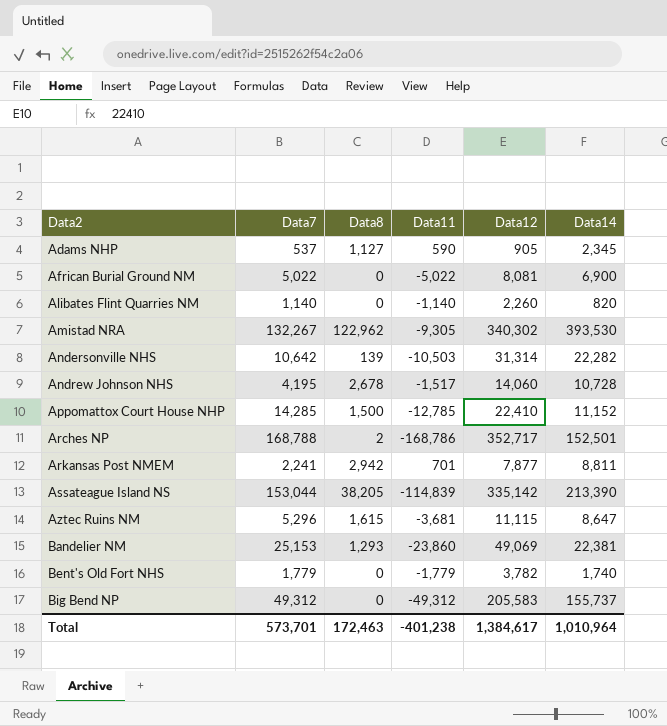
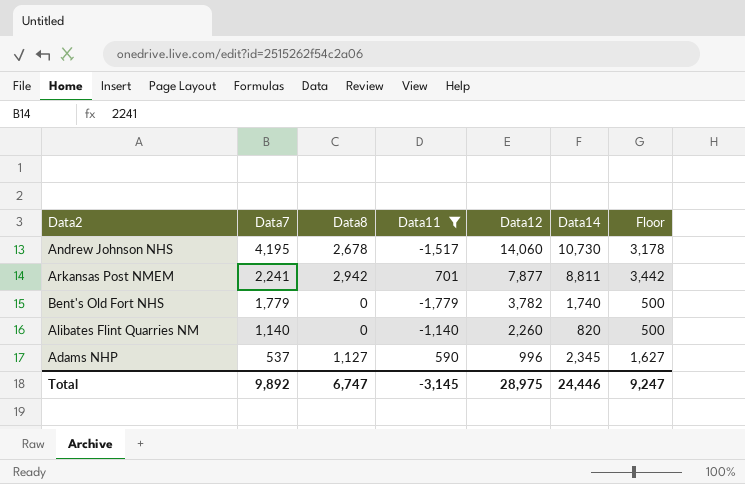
filter: none -> Data11 >= -1,779
row order: Data2 ascending -> Data7 descending
column Floor | formula: none -> [Data8] + 500
Andrew Johnson NHS | Data14: 10,728 -> 10,730
Adams NHP | Data12: 905 -> 996
Total | Data7: 573,701 -> 9,892
Total | Data8: 172,463 -> 6,747
Total | Data11: -401,238 -> -3,145
Total | Data12: 1,384,617 -> 28,975
Total | Data14: 1,010,964 -> 24,446

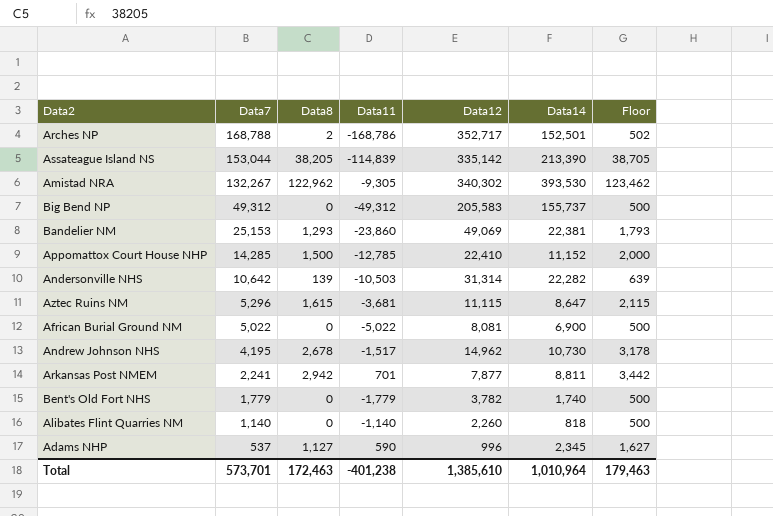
filter: Data11 >= -1,779 -> none
Andrew Johnson NHS | Data12: 14,060 -> 14,962
Alibates Flint Quarries NM | Data14: 820 -> 818
Total | Data7: 9,892 -> 573,701
Total | Data8: 6,747 -> 172,463
Total | Data11: -3,145 -> -401,238
Total | Data12: 28,975 -> 1,385,610
Total | Data14: 24,446 -> 1,010,964
Total | Floor: 9,247 -> 179,463

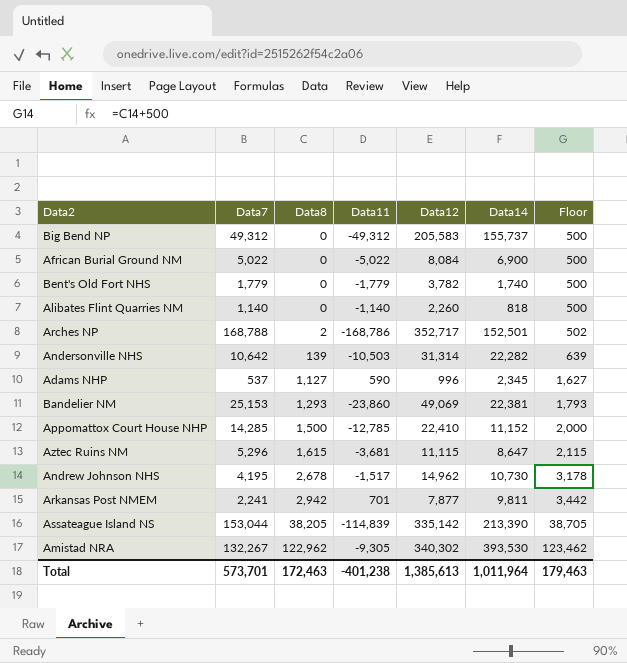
row order: Data7 descending -> Data8 ascending
African Burial Ground NM | Data12: 8,081 -> 8,084
Arkansas Post NMEM | Data14: 8,811 -> 9,811
Total | Data12: 1,385,610 -> 1,385,613
Total | Data14: 1,010,964 -> 1,011,964

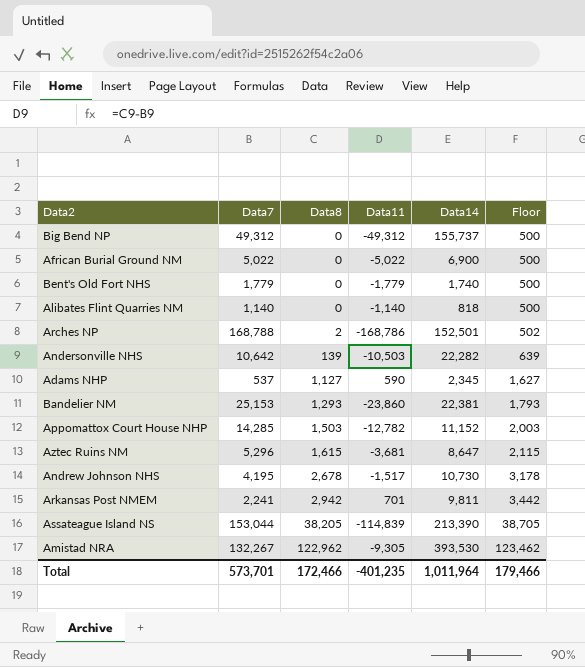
column Data12 | position: 5 -> none
Appomattox Court House NHP | Data8: 1,500 -> 1,503
Appomattox Court House NHP | Data11: -12,785 -> -12,782
Appomattox Court House NHP | Floor: 2,000 -> 2,003
Total | Data8: 172,463 -> 172,466
Total | Data11: -401,238 -> -401,235
Total | Floor: 179,463 -> 179,466

